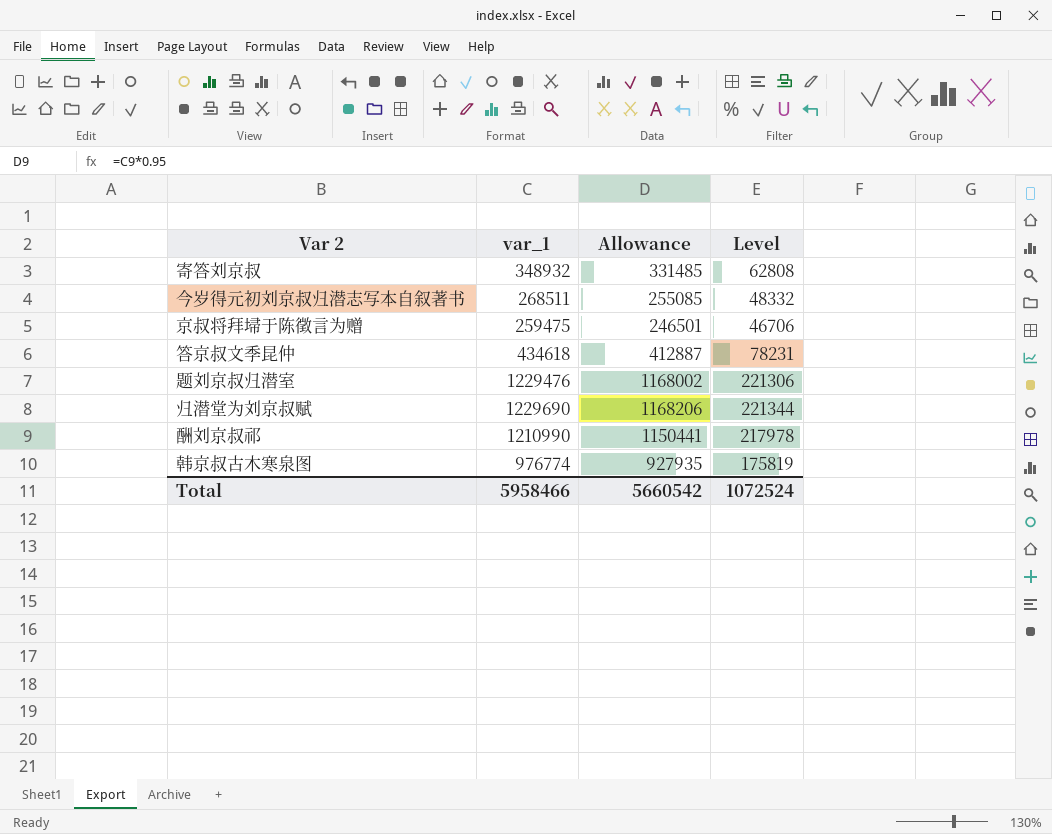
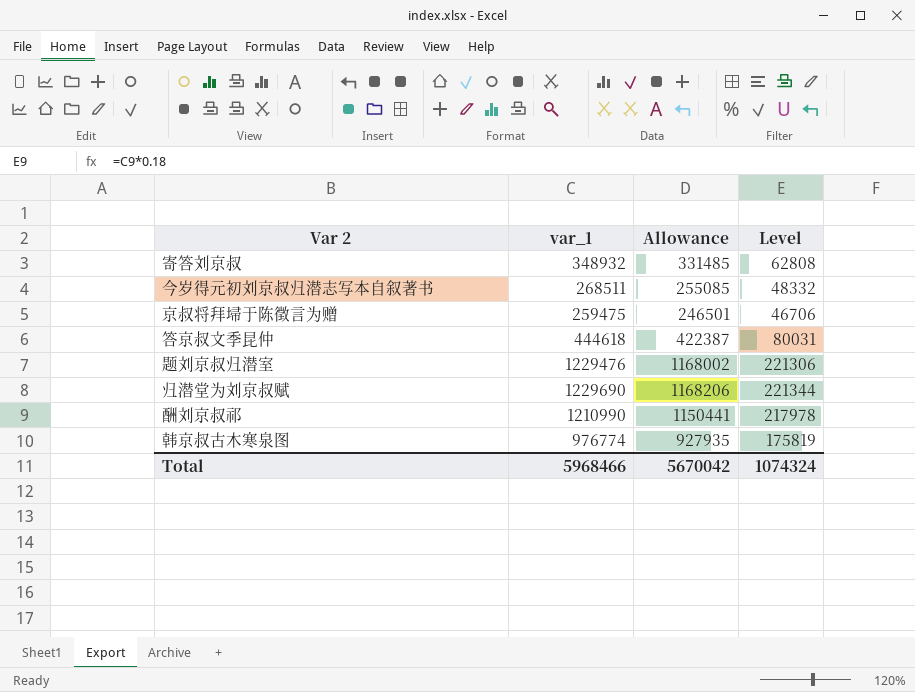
答京叔文季昆仲 | var_1: 434618 -> 444618
答京叔文季昆仲 | Allowance: 412887 -> 422387
答京叔文季昆仲 | Level: 78231 -> 80031
Total | var_1: 5958466 -> 5968466
Total | Allowance: 5660542 -> 5670042
Total | Level: 1072524 -> 1074324

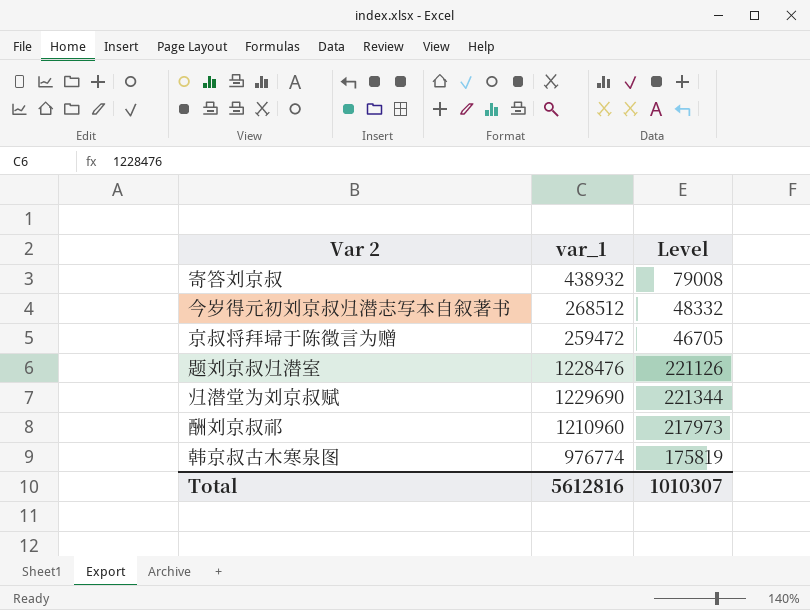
column Allowance | formula: [var_1] * 0.95 -> none
row 答京叔文季昆仲: 444618 | 422387 | 80031 -> none
寄答刘京叔 | var_1: 348932 -> 438932
寄答刘京叔 | Level: 62808 -> 79008
今岁得元初刘京叔归潜志写本自叙著书 | var_1: 268511 -> 268512
京叔将拜埽于陈徵言为赠 | var_1: 259475 -> 259472
京叔将拜埽于陈徵言为赠 | Level: 46706 -> 46705
题刘京叔归潜室 | var_1: 1229476 -> 1228476
题刘京叔归潜室 | Level: 221306 -> 221126
酬刘京叔祁 | var_1: 1210990 -> 1210960
酬刘京叔祁 | Level: 217978 -> 217973
Total | var_1: 5968466 -> 5612816
Total | Level: 1074324 -> 1010307

